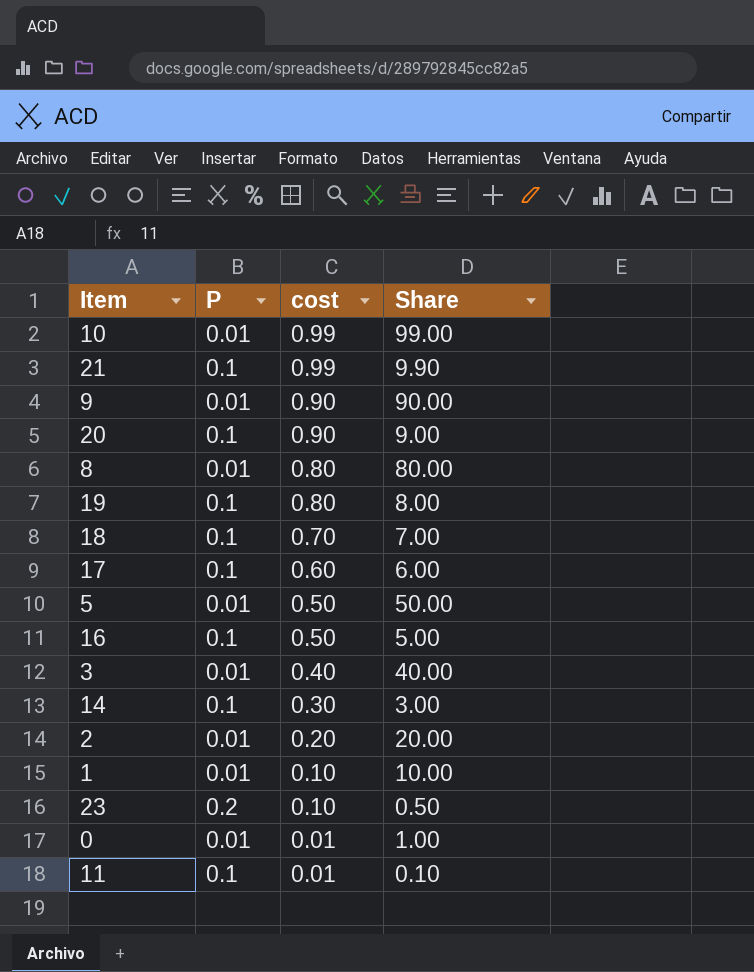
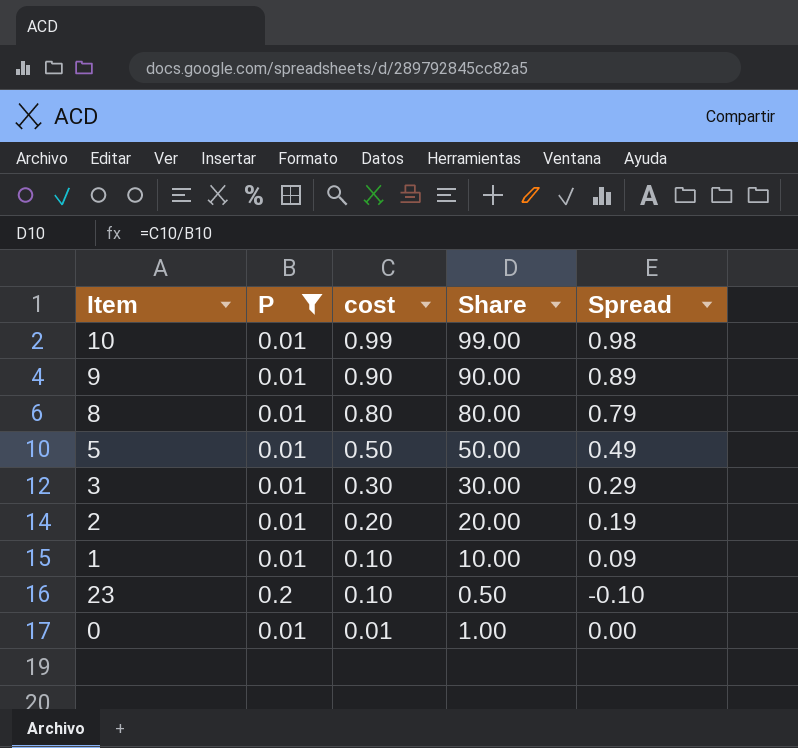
filter: none -> P != 0.1
column Spread | formula: none -> [cost] - [P]
3 | cost: 0.40 -> 0.30
3 | Share: 40.00 -> 30.00

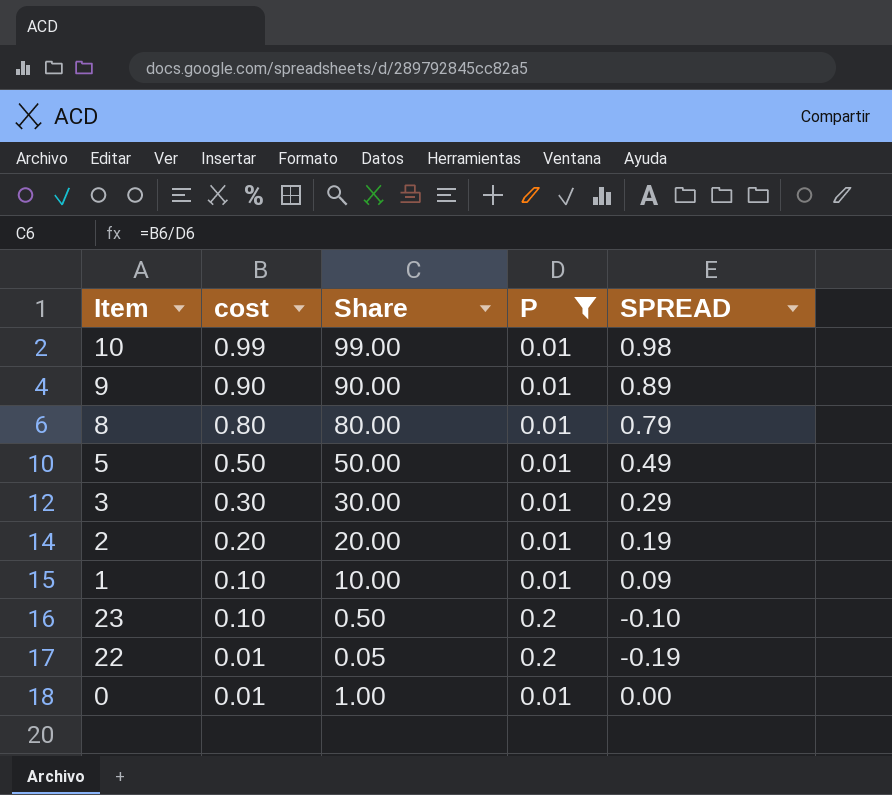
column P | position: 2 -> 4
column name: Spread -> SPREAD
row 22: none -> 0.01 | 0.05 | 0.2 | -0.19

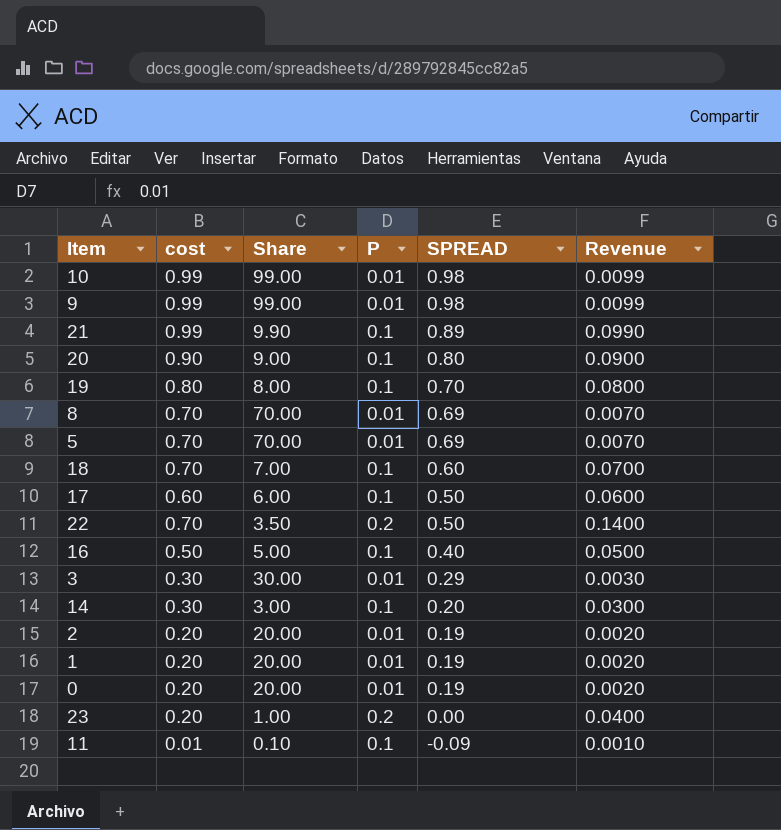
filter: P != 0.1 -> none
row order: cost descending -> SPREAD descending
column Revenue | formula: none -> [cost] * [P]
9 | cost: 0.90 -> 0.99
9 | Share: 90.00 -> 99.00
9 | SPREAD: 0.89 -> 0.98
8 | cost: 0.80 -> 0.70
8 | Share: 80.00 -> 70.00
8 | SPREAD: 0.79 -> 0.69
5 | cost: 0.50 -> 0.70
5 | Share: 50.00 -> 70.00
5 | SPREAD: 0.49 -> 0.69
22 | cost: 0.01 -> 0.70
22 | Share: 0.05 -> 3.50
22 | SPREAD: -0.19 -> 0.50
1 | cost: 0.10 -> 0.20
1 | Share: 10.00 -> 20.00
1 | SPREAD: 0.09 -> 0.19
0 | cost: 0.01 -> 0.20
0 | Share: 1.00 -> 20.00
0 | SPREAD: 0.00 -> 0.19
23 | cost: 0.10 -> 0.20
23 | Share: 0.50 -> 1.00
23 | SPREAD: -0.10 -> 0.00

